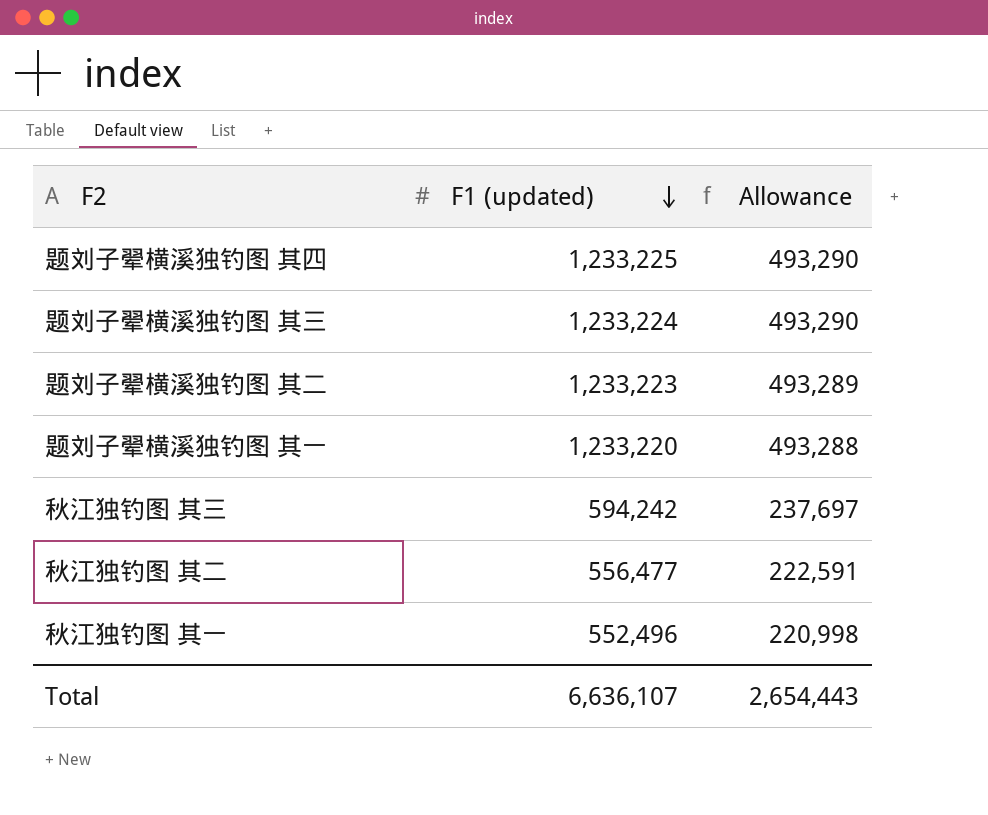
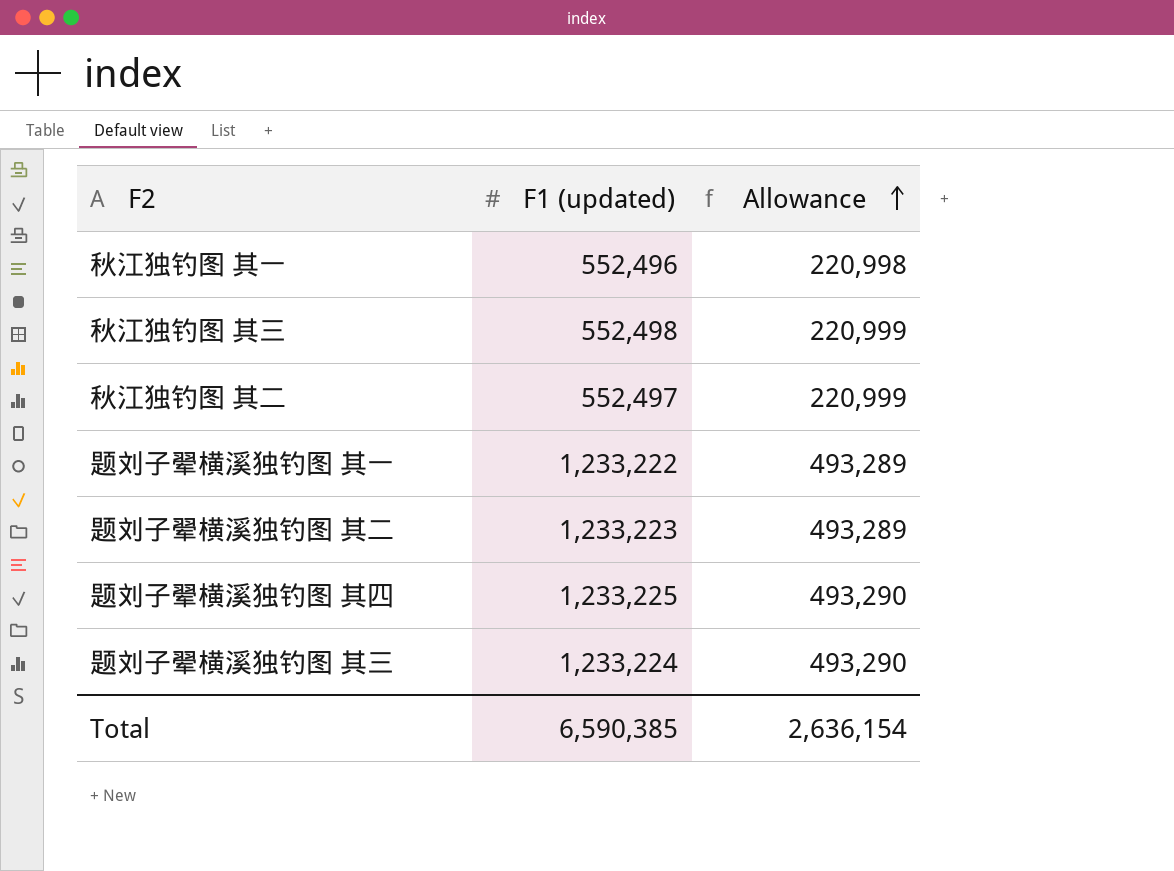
row order: F1 (updated) descending -> Allowance ascending
秋江独钓图 其三 | F1 (updated): 594,242 -> 552,498
秋江独钓图 其三 | Allowance: 237,697 -> 220,999
秋江独钓图 其二 | F1 (updated): 556,477 -> 552,497
秋江独钓图 其二 | Allowance: 222,591 -> 220,999
题刘子翚横溪独钓图 其一 | F1 (updated): 1,233,220 -> 1,233,222
题刘子翚横溪独钓图 其一 | Allowance: 493,288 -> 493,289
Total | F1 (updated): 6,636,107 -> 6,590,385
Total | Allowance: 2,654,443 -> 2,636,154

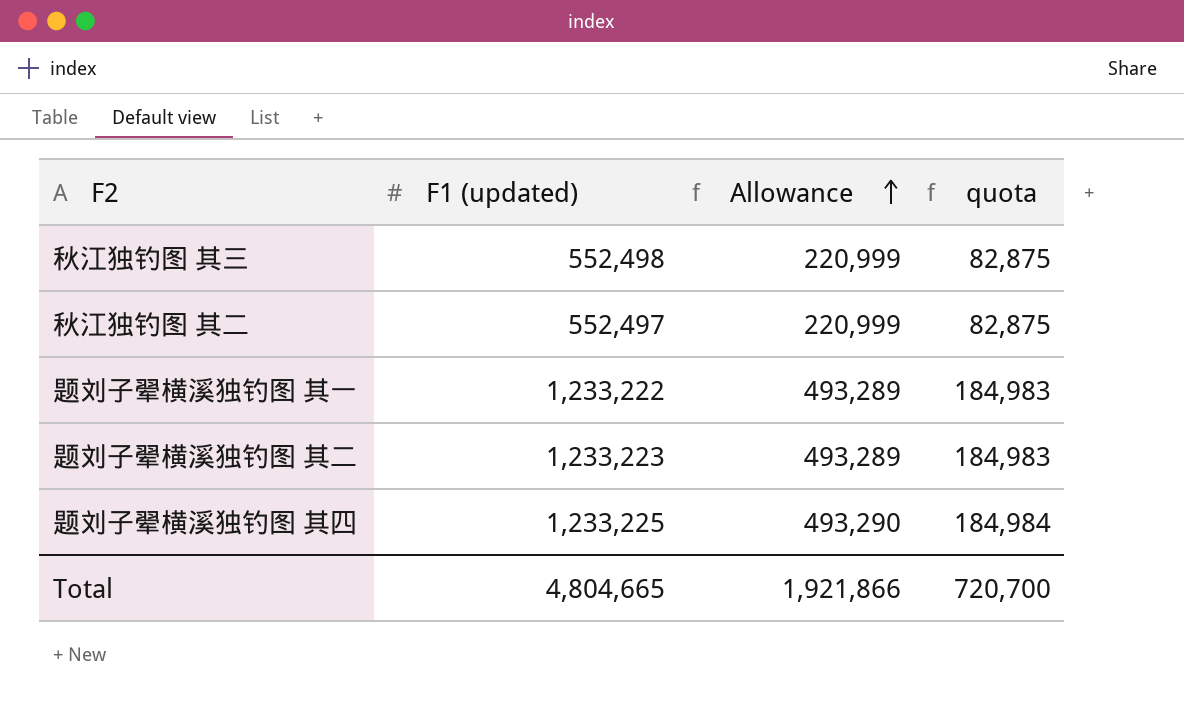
column quota | formula: none -> [F1 (updated)] * 0.15
row 秋江独钓图 其一: 552,496 | 220,998 -> none
row 题刘子翚横溪独钓图 其三: 1,233,224 | 493,290 -> none
Total | F1 (updated): 6,590,385 -> 4,804,665
Total | Allowance: 2,636,154 -> 1,921,866

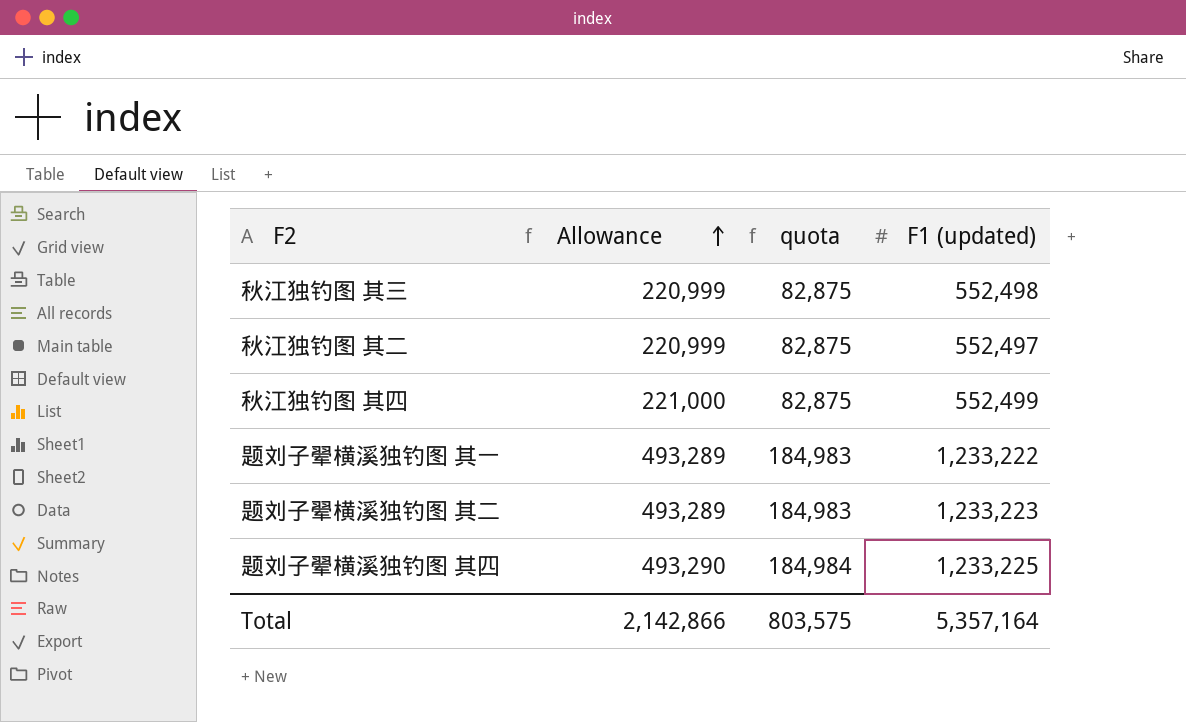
column F1 (updated) | position: 2 -> 4
row 秋江独钓图 其四: none -> 221,000 | 82,875 | 552,499
Total | Allowance: 1,921,866 -> 2,142,866
Total | quota: 720,700 -> 803,575
Total | F1 (updated): 4,804,665 -> 5,357,164

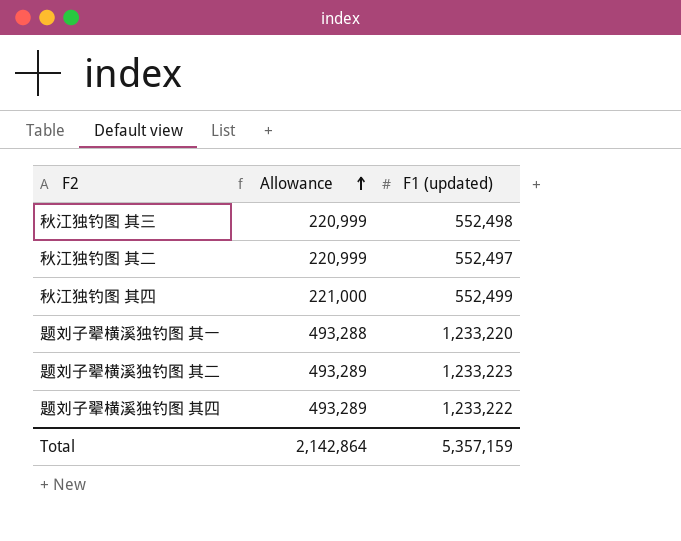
column quota | formula: [F1 (updated)] * 0.15 -> none
题刘子翚横溪独钓图 其一 | Allowance: 493,289 -> 493,288
题刘子翚横溪独钓图 其一 | F1 (updated): 1,233,222 -> 1,233,220
题刘子翚横溪独钓图 其四 | Allowance: 493,290 -> 493,289
题刘子翚横溪独钓图 其四 | F1 (updated): 1,233,225 -> 1,233,222
Total | Allowance: 2,142,866 -> 2,142,864
Total | F1 (updated): 5,357,164 -> 5,357,159

